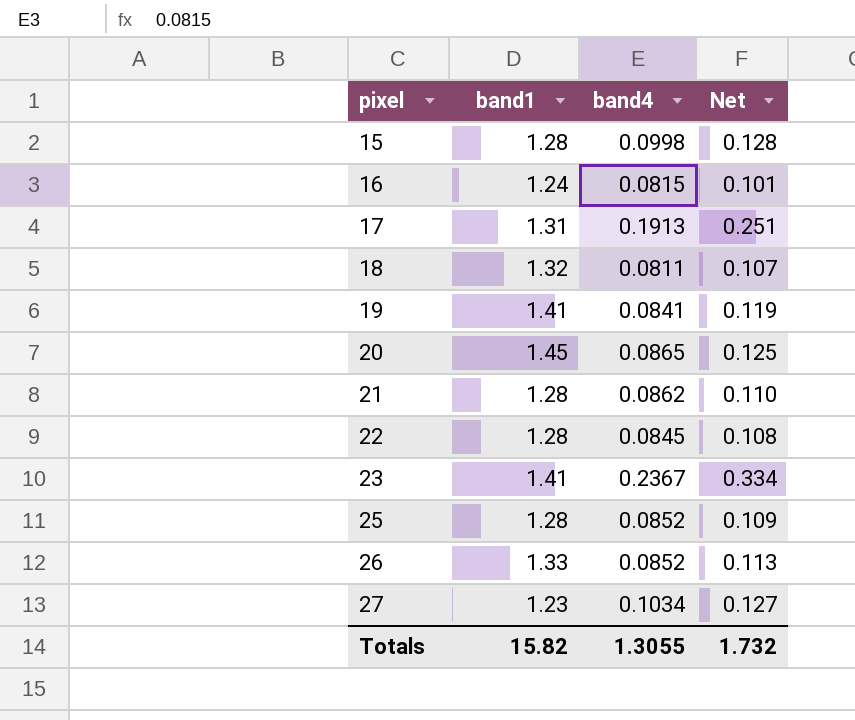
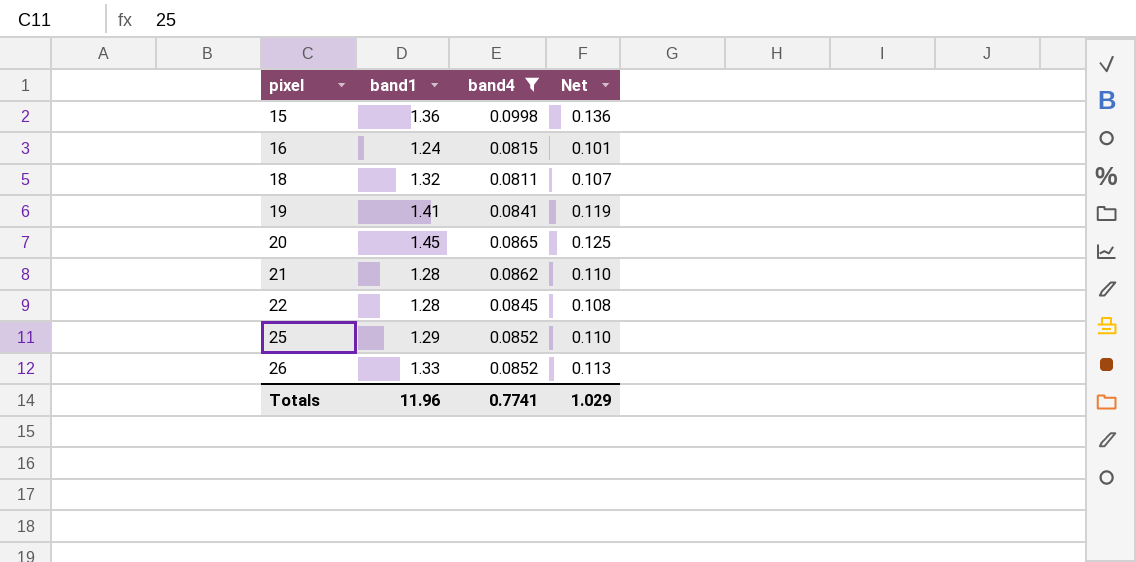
filter: none -> band4 <= 0.0998
15 | band1: 1.28 -> 1.36
15 | Net: 0.128 -> 0.136
25 | band1: 1.28 -> 1.29
25 | Net: 0.109 -> 0.110
Totals | band1: 15.82 -> 11.96
Totals | band4: 1.3055 -> 0.7741
Totals | Net: 1.732 -> 1.029

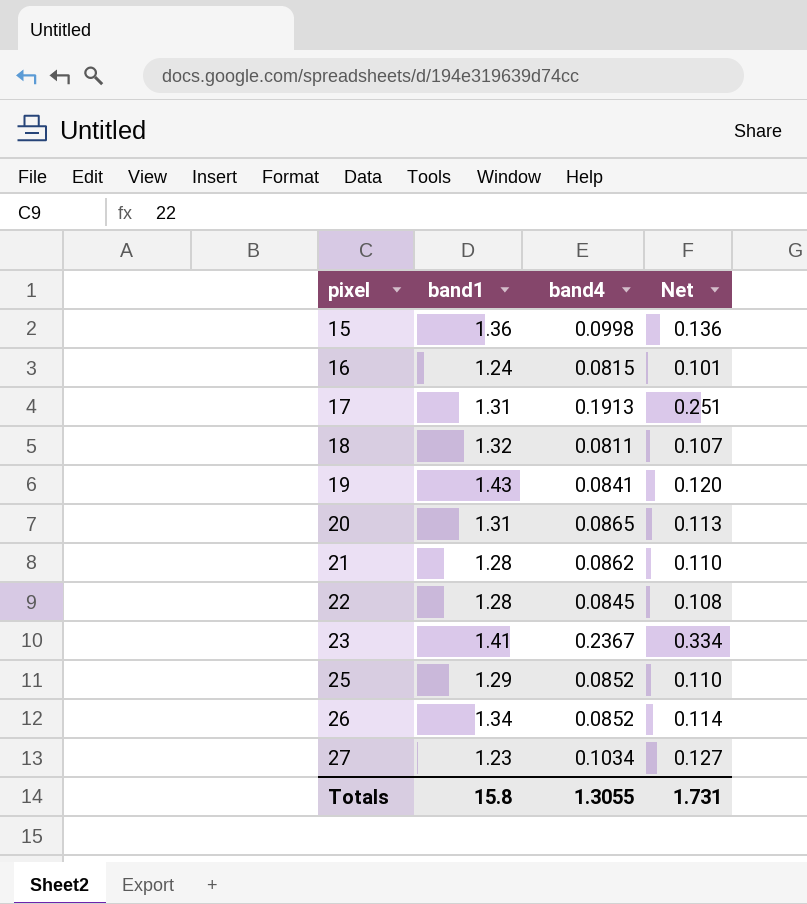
filter: band4 <= 0.0998 -> none
19 | band1: 1.41 -> 1.43
19 | Net: 0.119 -> 0.120
20 | band1: 1.45 -> 1.31
20 | Net: 0.125 -> 0.113
26 | band1: 1.33 -> 1.34
26 | Net: 0.113 -> 0.114
Totals | band1: 11.96 -> 15.8
Totals | band4: 0.7741 -> 1.3055
Totals | Net: 1.029 -> 1.731

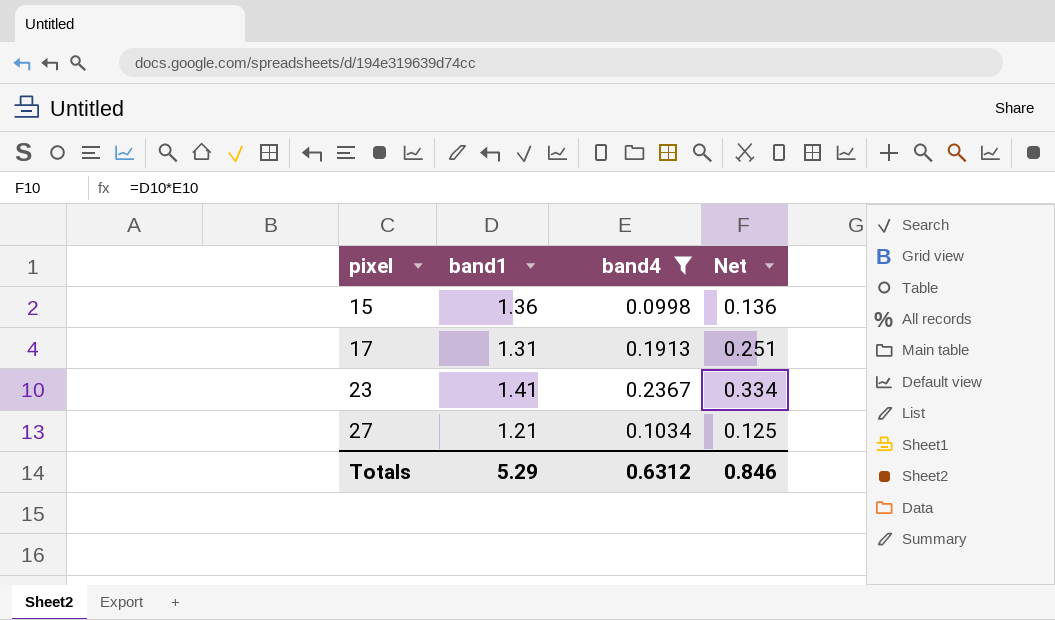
filter: none -> band4 >= 0.0998
27 | band1: 1.23 -> 1.21
27 | Net: 0.127 -> 0.125
Totals | band1: 15.8 -> 5.29
Totals | band4: 1.3055 -> 0.6312
Totals | Net: 1.731 -> 0.846

